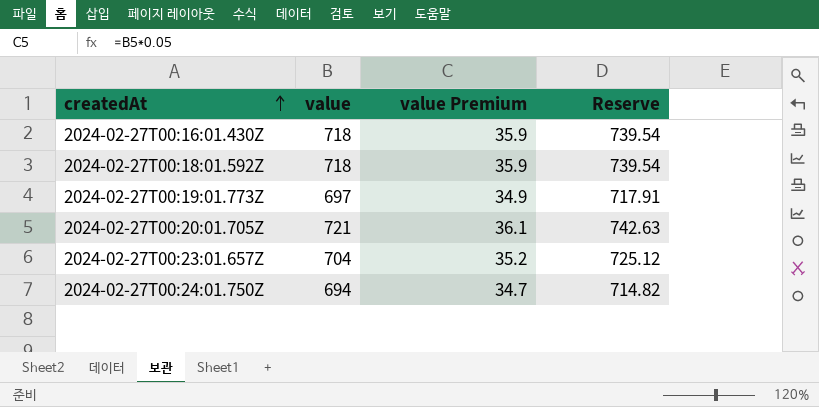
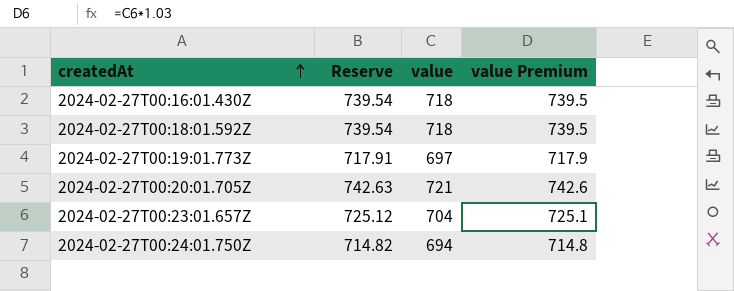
column Reserve | position: 4 -> 2
column value Premium | formula: [value] * 0.05 -> [value] * 1.03

